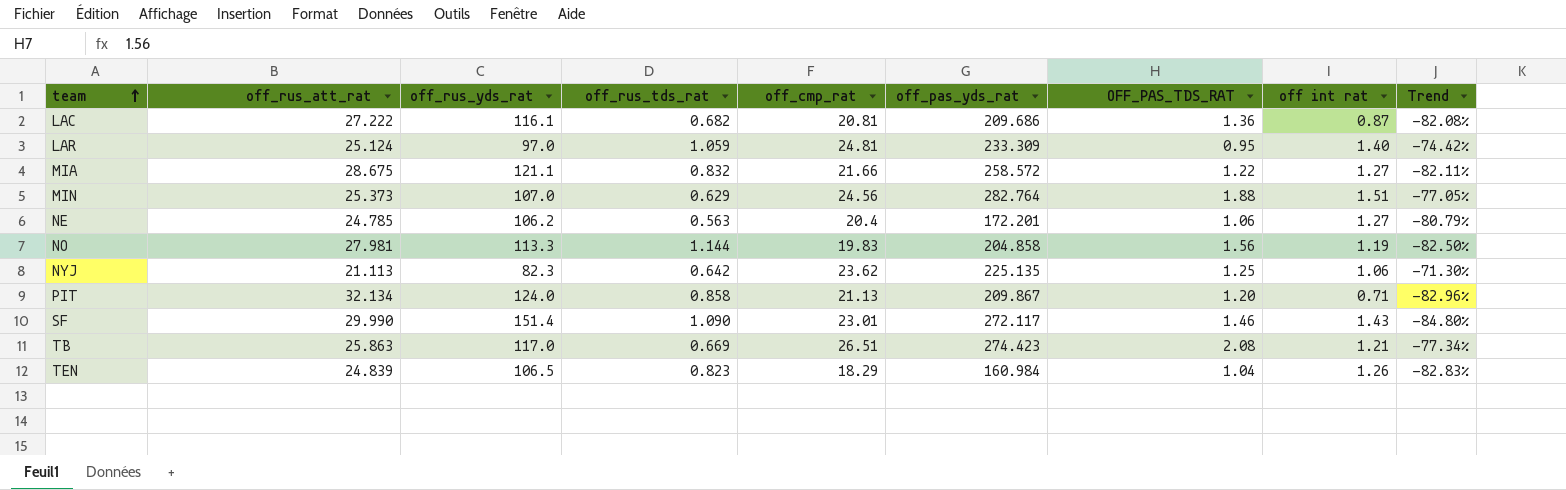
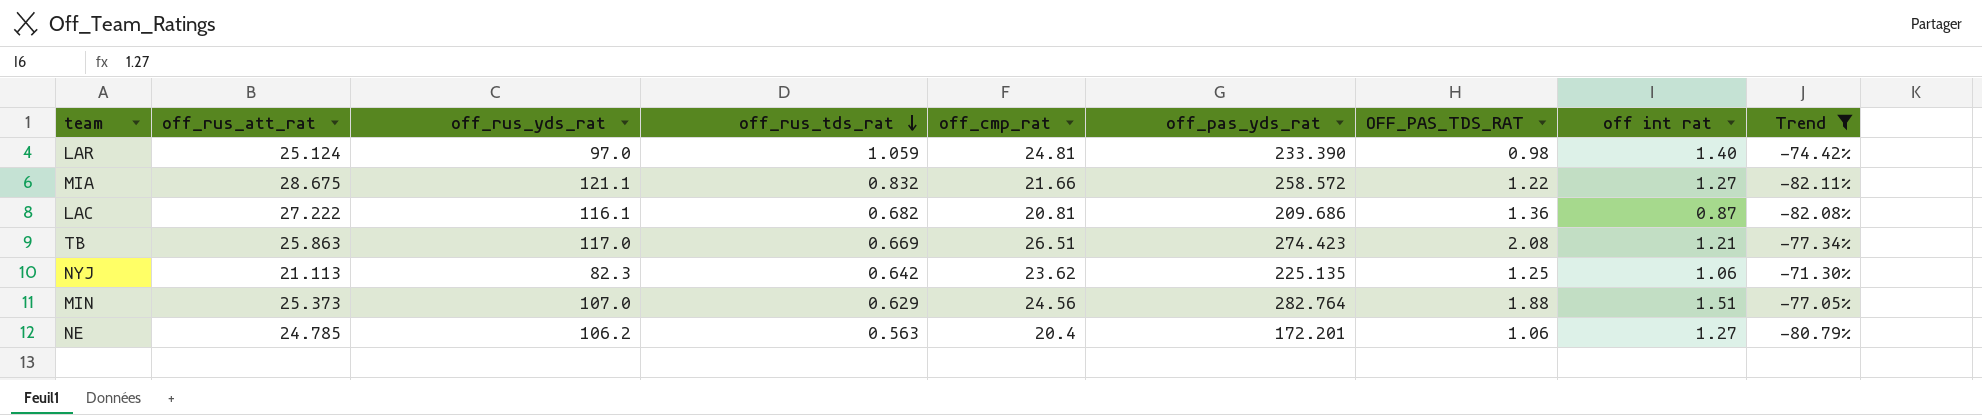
filter: none -> Trend >= -82.11%
row order: team ascending -> off_rus_tds_rat descending
LAR | off_pas_yds_rat: 233.309 -> 233.390
LAR | OFF_PAS_TDS_RAT: 0.95 -> 0.98

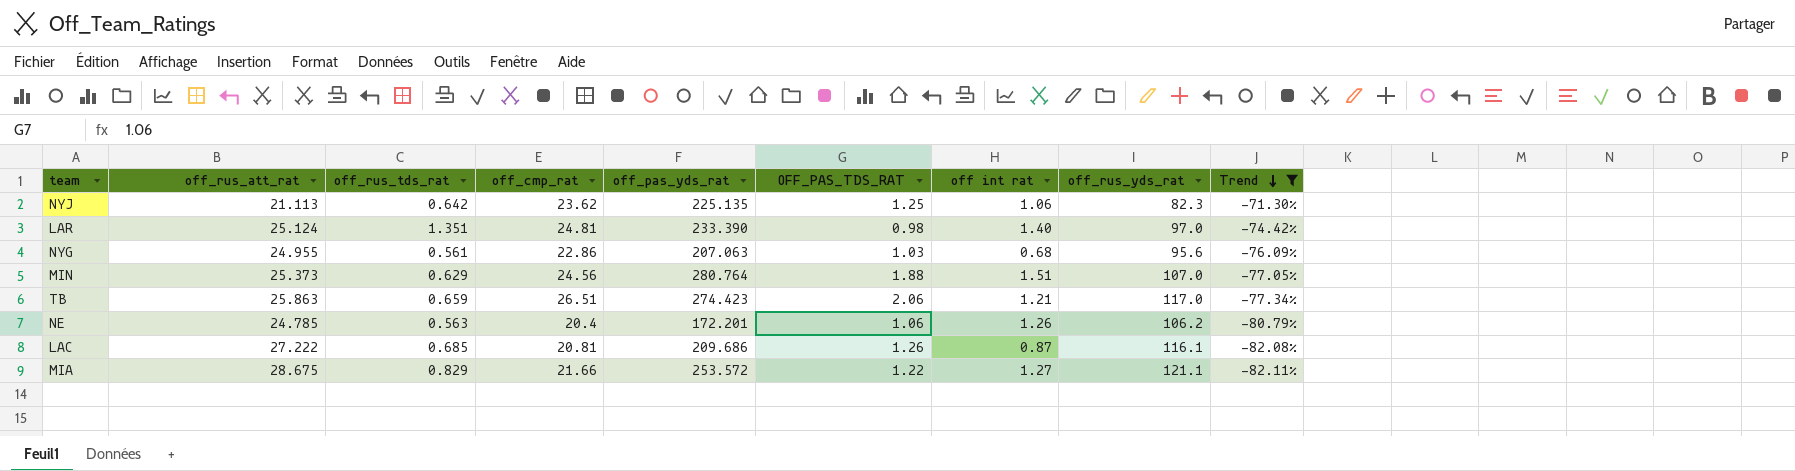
row order: off_rus_tds_rat descending -> Trend descending
column off_rus_yds_rat | position: 3 -> 8
LAR | off_rus_tds_rat: 1.059 -> 1.351
row NYG: none -> 24.955 | 0.561 | 22.86 | 207.063 | 1.03 | 0.68 | 95.6 | -76.09%
MIN | off_pas_yds_rat: 282.764 -> 280.764
TB | off_rus_tds_rat: 0.669 -> 0.659
TB | OFF_PAS_TDS_RAT: 2.08 -> 2.06
NE | off int rat: 1.27 -> 1.26
LAC | off_rus_tds_rat: 0.682 -> 0.685
LAC | OFF_PAS_TDS_RAT: 1.36 -> 1.26
MIA | off_rus_tds_rat: 0.832 -> 0.829
MIA | off_pas_yds_rat: 258.572 -> 253.572

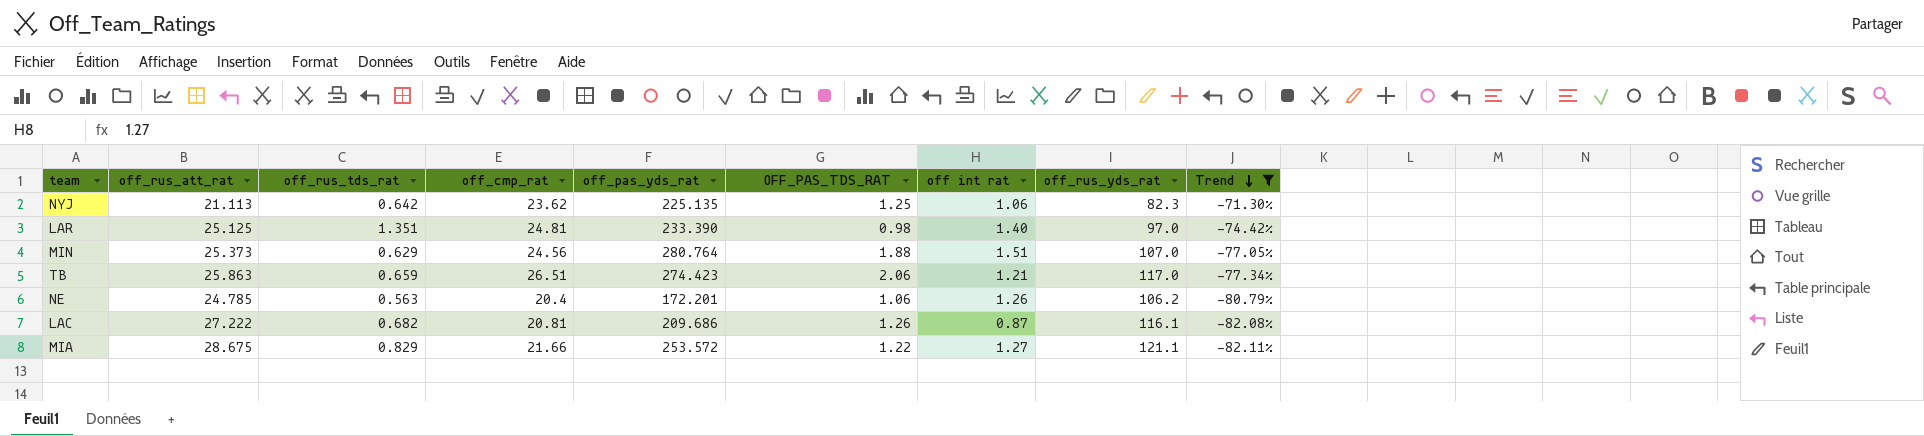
row NYG: 24.955 | 0.561 | 22.86 | 207.063 | 1.03 | 0.68 | 95.6 | -76.09% -> none
LAR | off_rus_att_rat: 25.124 -> 25.125
LAC | off_rus_tds_rat: 0.685 -> 0.682

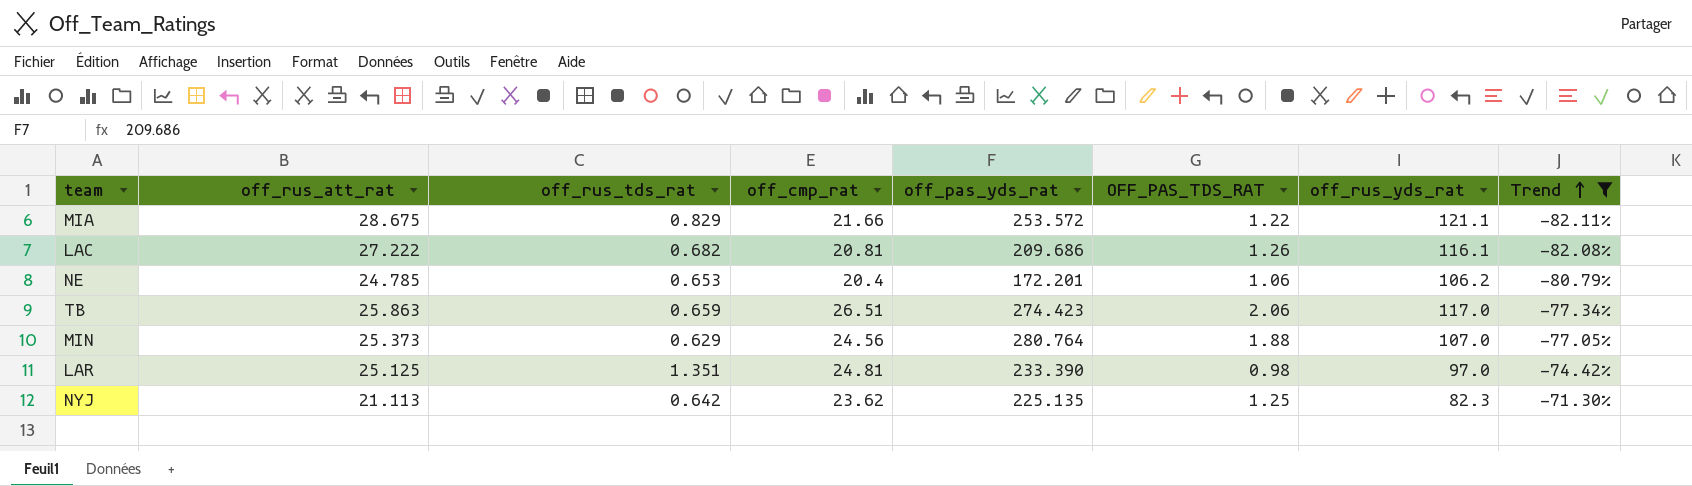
row order: Trend descending -> Trend ascending
column off int rat | position: 7 -> none
NE | off_rus_tds_rat: 0.563 -> 0.653

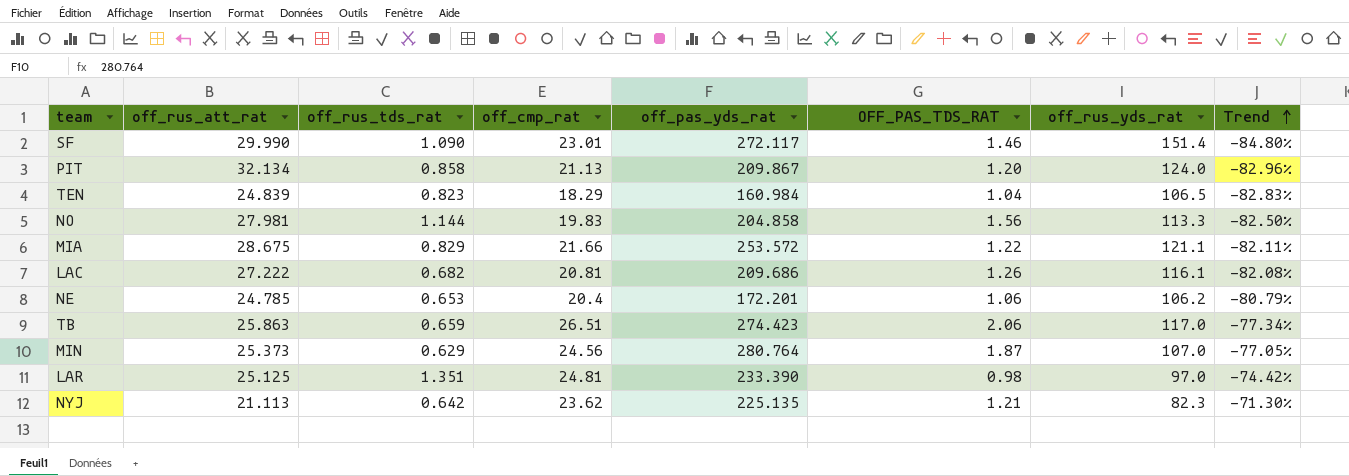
filter: Trend >= -82.11% -> none
MIN | OFF_PAS_TDS_RAT: 1.88 -> 1.87
NYJ | OFF_PAS_TDS_RAT: 1.25 -> 1.21

